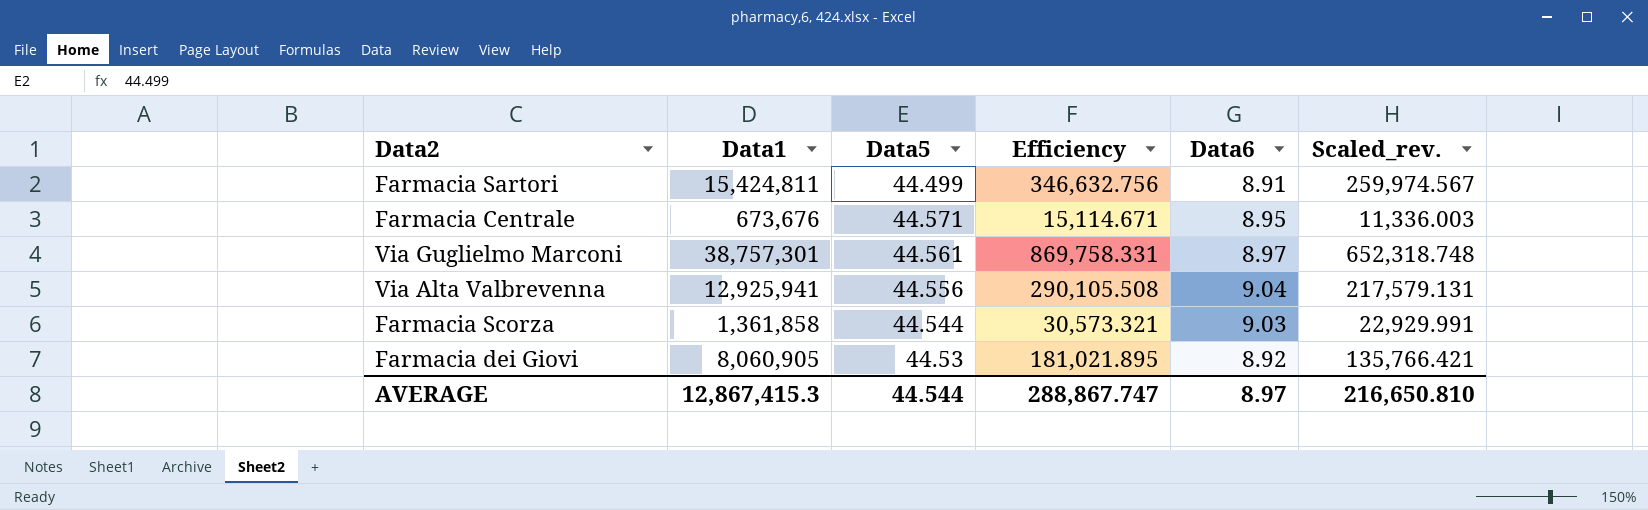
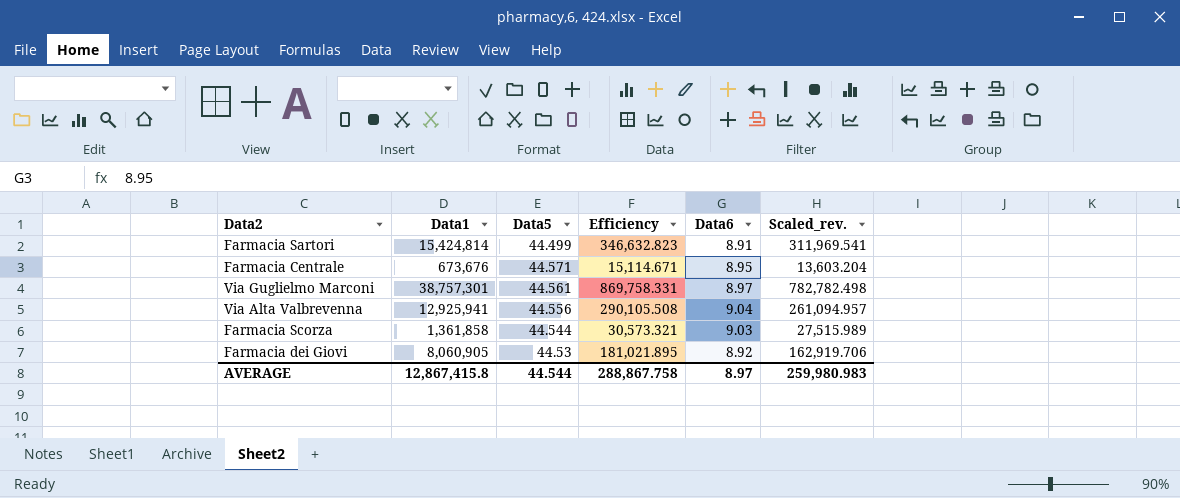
column Scaled_rev. | formula: [Efficiency] * 0.75 -> [Efficiency] * 0.9
Farmacia Sartori | Data1: 15,424,811 -> 15,424,814
Farmacia Sartori | Efficiency: 346,632.756 -> 346,632.823
AVERAGE | Data1: 12,867,415.3 -> 12,867,415.8
AVERAGE | Efficiency: 288,867.747 -> 288,867.758
AVERAGE | Scaled_rev.: 216,650.810 -> 259,980.983

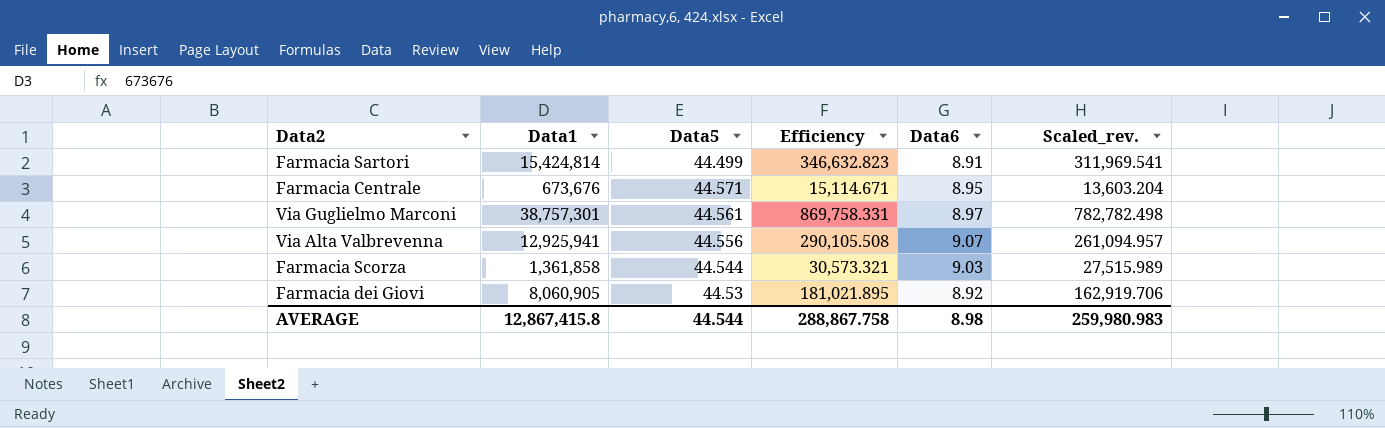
Via Alta Valbrevenna | Data6: 9.04 -> 9.07
AVERAGE | Data6: 8.97 -> 8.98

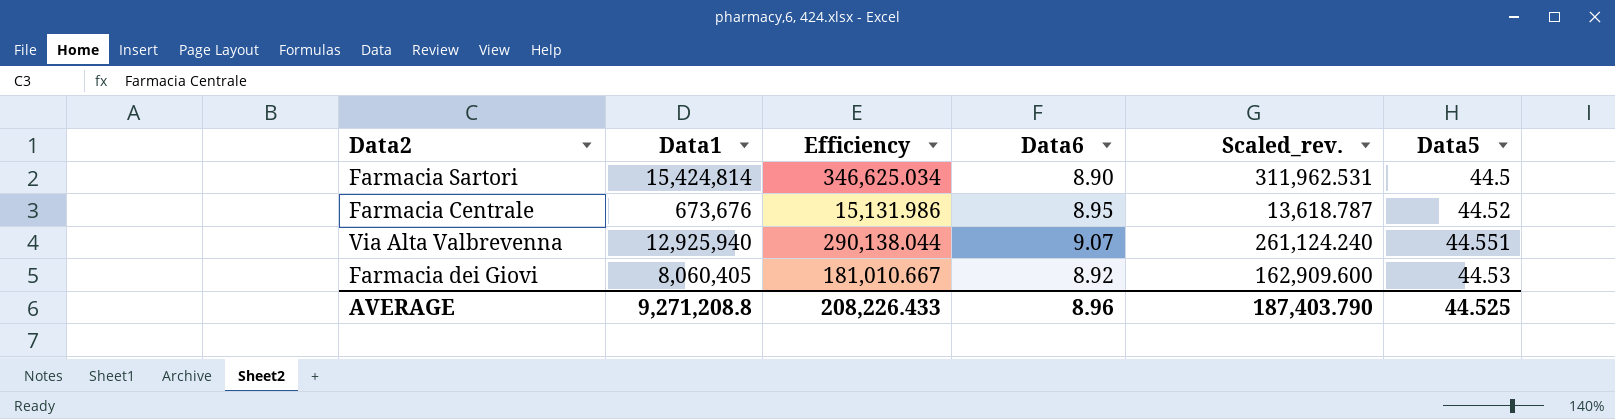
column Data5 | position: 3 -> 6
row Via Guglielmo Marconi: 38,757,301 | 44.561 | 869,758.331 | 8.97 | 782,782.498 -> none
row Farmacia Scorza: 1,361,858 | 44.544 | 30,573.321 | 9.03 | 27,515.989 -> none
Farmacia Sartori | Efficiency: 346,632.823 -> 346,625.034
Farmacia Sartori | Data6: 8.91 -> 8.90
Farmacia Sartori | Scaled_rev.: 311,969.541 -> 311,962.531
Farmacia Sartori | Data5: 44.499 -> 44.5
Farmacia Centrale | Efficiency: 15,114.671 -> 15,131.986
Farmacia Centrale | Scaled_rev.: 13,603.204 -> 13,618.787
Farmacia Centrale | Data5: 44.571 -> 44.52
Via Alta Valbrevenna | Data1: 12,925,941 -> 12,925,940
Via Alta Valbrevenna | Efficiency: 290,105.508 -> 290,138.044
Via Alta Valbrevenna | Scaled_rev.: 261,094.957 -> 261,124.240
Via Alta Valbrevenna | Data5: 44.556 -> 44.551
Farmacia dei Giovi | Data1: 8,060,905 -> 8,060,405
Farmacia dei Giovi | Efficiency: 181,021.895 -> 181,010.667
Farmacia dei Giovi | Scaled_rev.: 162,919.706 -> 162,909.600
AVERAGE | Data1: 12,867,415.8 -> 9,271,208.8
AVERAGE | Efficiency: 288,867.758 -> 208,226.433
AVERAGE | Data6: 8.98 -> 8.96
AVERAGE | Scaled_rev.: 259,980.983 -> 187,403.790
AVERAGE | Data5: 44.544 -> 44.525

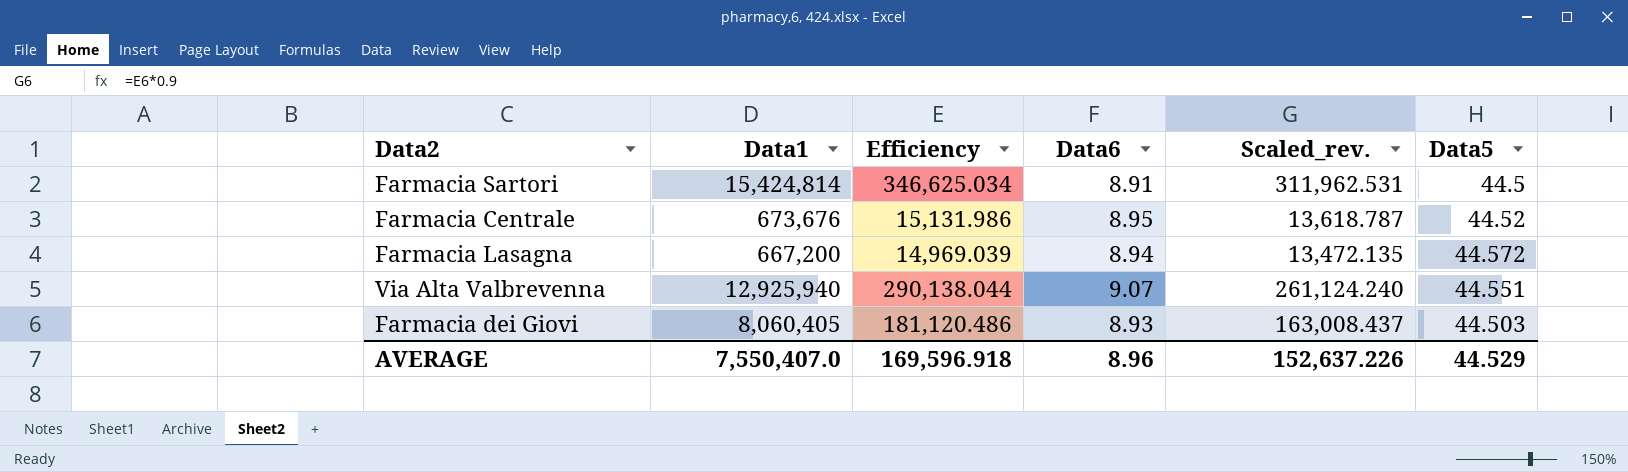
Farmacia Sartori | Data6: 8.90 -> 8.91
row Farmacia Lasagna: none -> 667,200 | 14,969.039 | 8.94 | 13,472.135 | 44.572
Farmacia dei Giovi | Efficiency: 181,010.667 -> 181,120.486
Farmacia dei Giovi | Data6: 8.92 -> 8.93
Farmacia dei Giovi | Scaled_rev.: 162,909.600 -> 163,008.437
Farmacia dei Giovi | Data5: 44.53 -> 44.503
AVERAGE | Data1: 9,271,208.8 -> 7,550,407.0
AVERAGE | Efficiency: 208,226.433 -> 169,596.918
AVERAGE | Scaled_rev.: 187,403.790 -> 152,637.226
AVERAGE | Data5: 44.525 -> 44.529

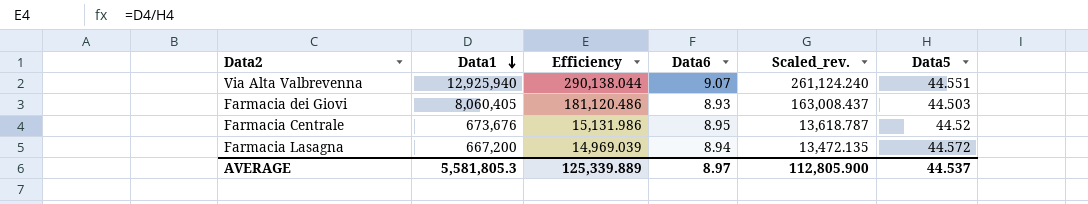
row order: none -> Data1 descending
row Farmacia Sartori: 15,424,814 | 346,625.034 | 8.91 | 311,962.531 | 44.5 -> none
AVERAGE | Data1: 7,550,407.0 -> 5,581,805.3
AVERAGE | Efficiency: 169,596.918 -> 125,339.889
AVERAGE | Data6: 8.96 -> 8.97
AVERAGE | Scaled_rev.: 152,637.226 -> 112,805.900
AVERAGE | Data5: 44.529 -> 44.537

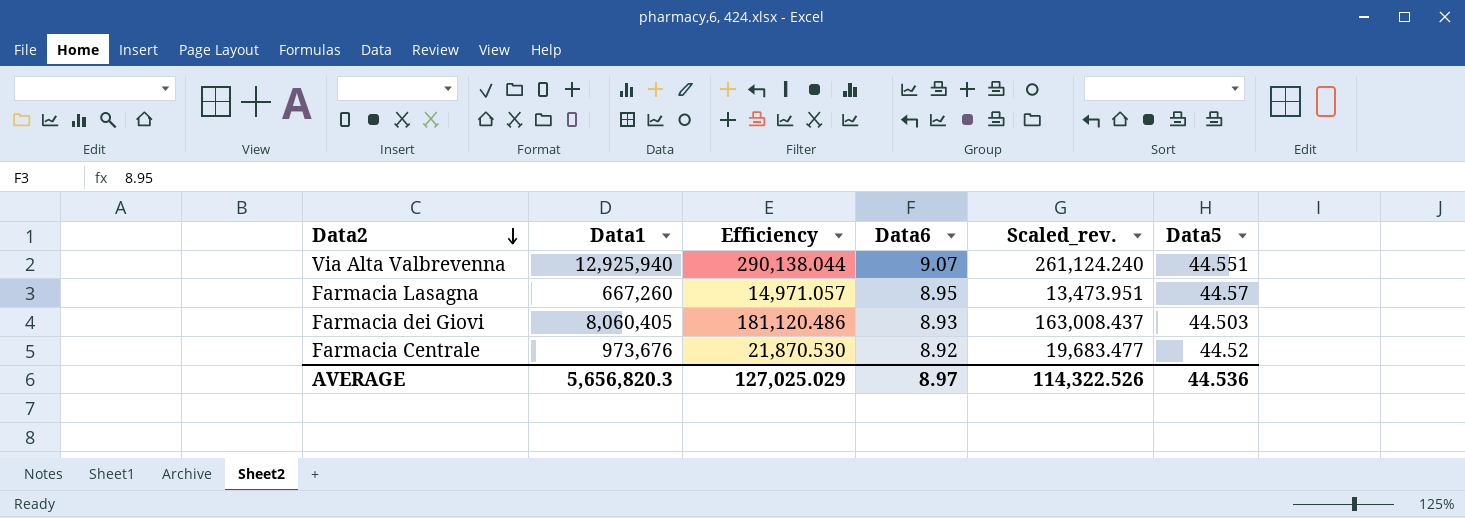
row order: Data1 descending -> Data2 descending
Farmacia Lasagna | Data1: 667,200 -> 667,260
Farmacia Lasagna | Efficiency: 14,969.039 -> 14,971.057
Farmacia Lasagna | Data6: 8.94 -> 8.95
Farmacia Lasagna | Scaled_rev.: 13,472.135 -> 13,473.951
Farmacia Lasagna | Data5: 44.572 -> 44.57
Farmacia Centrale | Data1: 673,676 -> 973,676
Farmacia Centrale | Efficiency: 15,131.986 -> 21,870.530
Farmacia Centrale | Data6: 8.95 -> 8.92
Farmacia Centrale | Scaled_rev.: 13,618.787 -> 19,683.477
AVERAGE | Data1: 5,581,805.3 -> 5,656,820.3
AVERAGE | Efficiency: 125,339.889 -> 127,025.029
AVERAGE | Scaled_rev.: 112,805.900 -> 114,322.526
AVERAGE | Data5: 44.537 -> 44.536

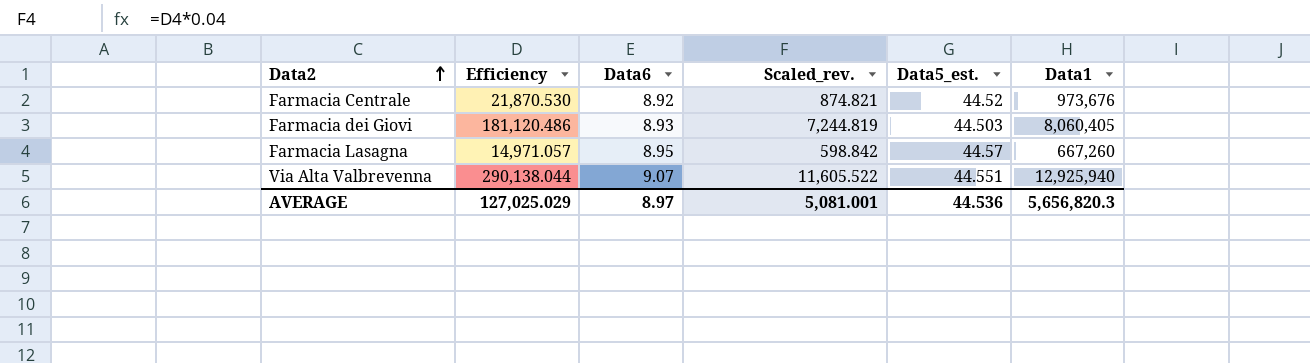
row order: Data2 descending -> Data2 ascending
column Scaled_rev. | formula: [Efficiency] * 0.9 -> [Efficiency] * 0.04
column name: Data5 -> Data5_est.
column Data1 | position: 2 -> 6
AVERAGE | Scaled_rev.: 114,322.526 -> 5,081.001

